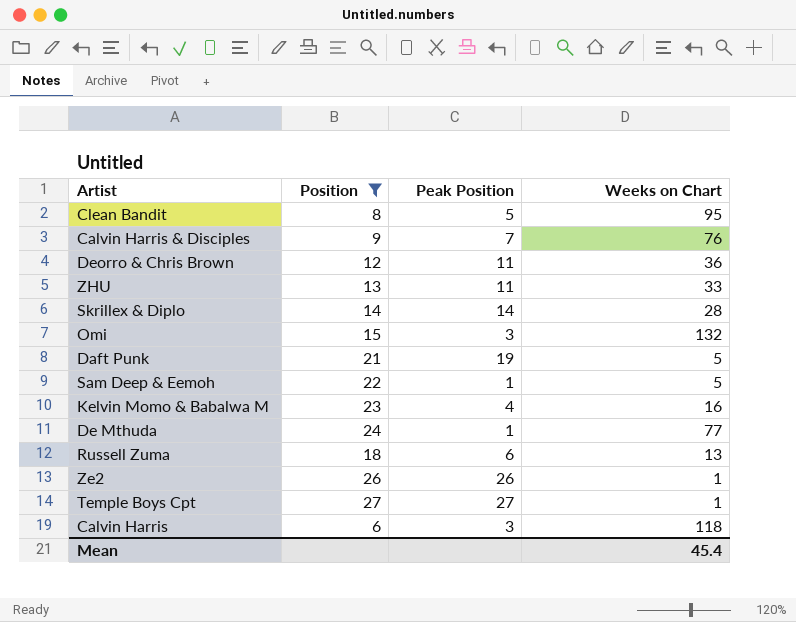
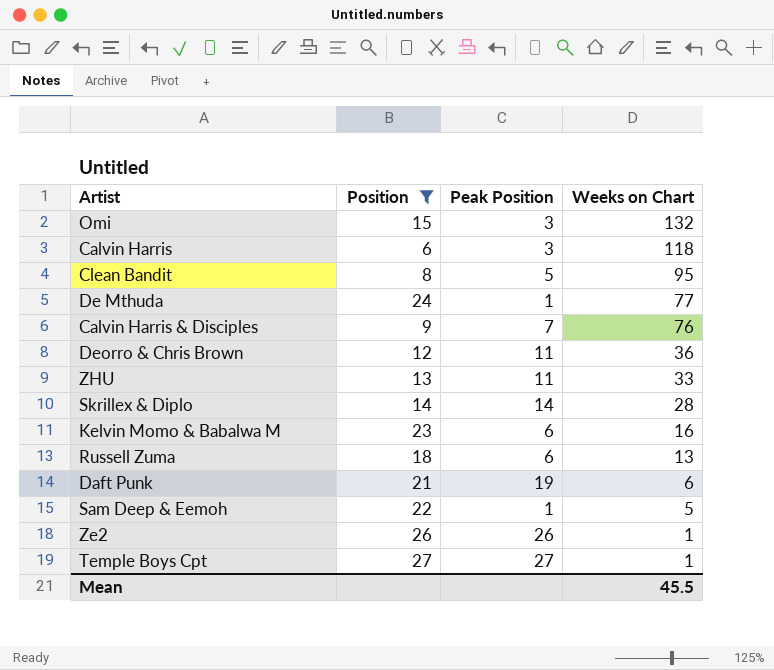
row order: none -> Weeks on Chart descending
Kelvin Momo & Babalwa M | Peak Position: 4 -> 6
Daft Punk | Weeks on Chart: 5 -> 6
Mean | Weeks on Chart: 45.4 -> 45.5

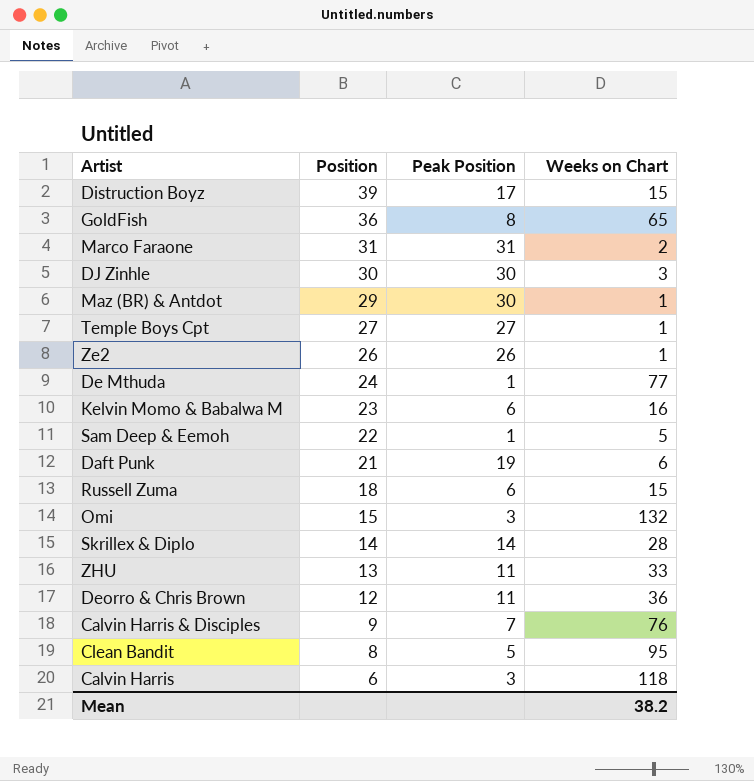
filter: Position <= 27 -> none
row order: Weeks on Chart descending -> Position descending
Russell Zuma | Weeks on Chart: 13 -> 15
Mean | Weeks on Chart: 45.5 -> 38.2

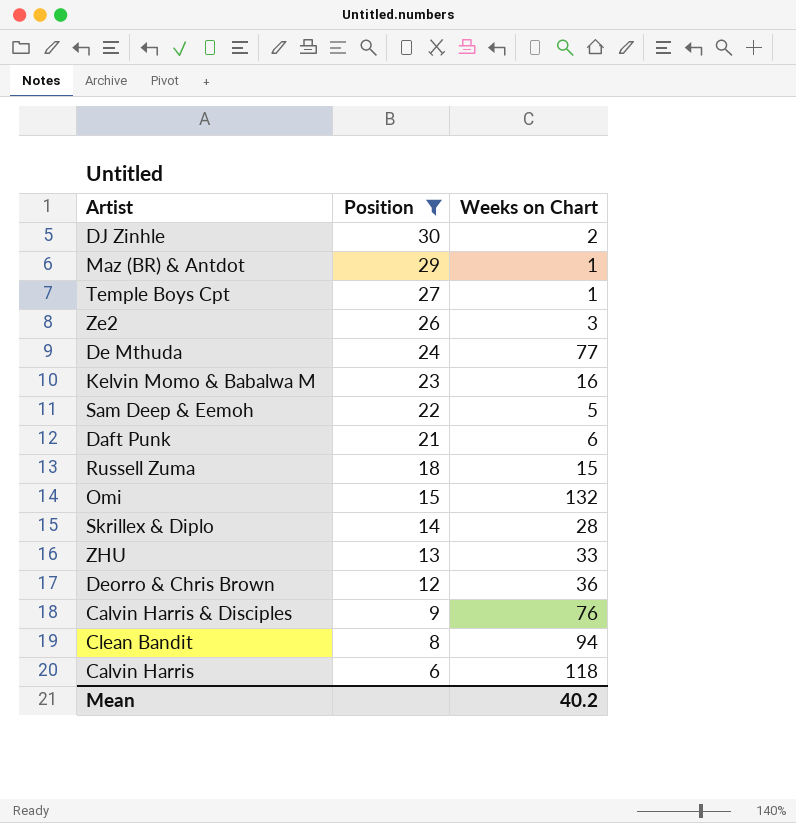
filter: none -> Position <= 30
column Peak Position | position: 3 -> none
DJ Zinhle | Weeks on Chart: 3 -> 2
Ze2 | Weeks on Chart: 1 -> 3
Clean Bandit | Weeks on Chart: 95 -> 94
Mean | Weeks on Chart: 38.2 -> 40.2

